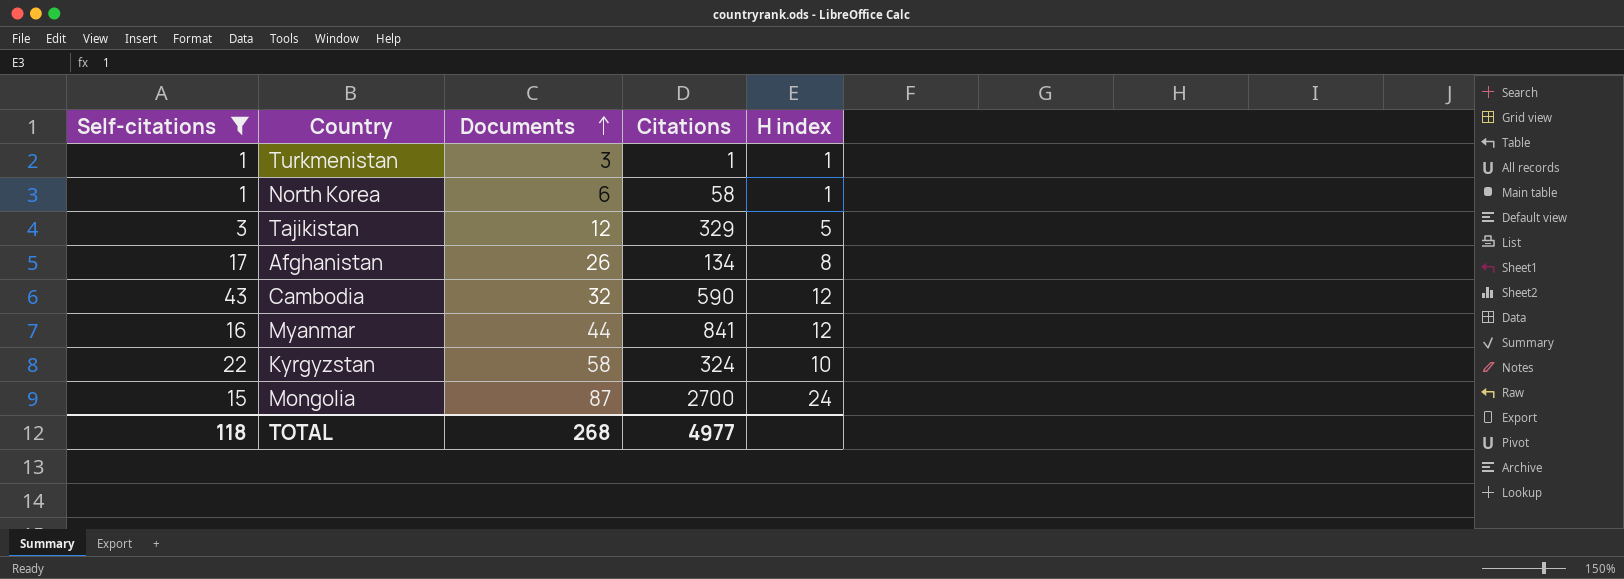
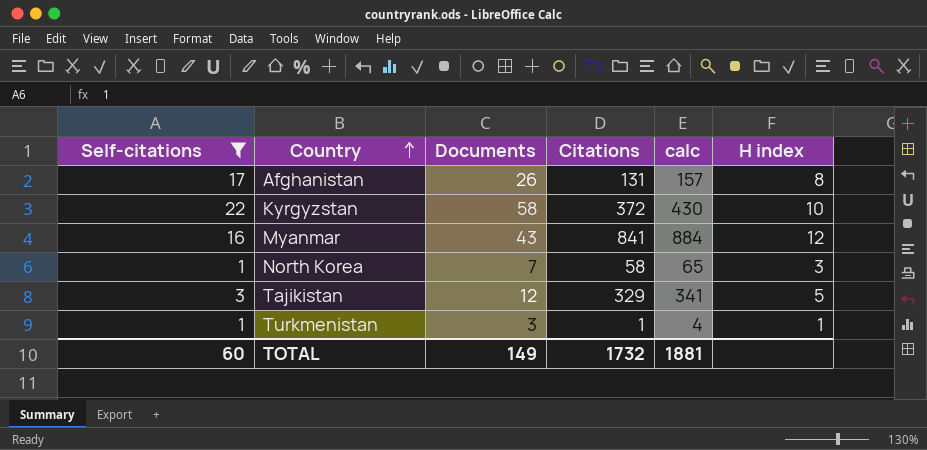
row order: Documents ascending -> Country ascending
column calc | formula: none -> [Documents] + [Citations]
row Cambodia: 43 | 32 | 590 | 12 -> none
row Mongolia: 15 | 87 | 2700 | 24 -> none
Afghanistan | Citations: 134 -> 131
Kyrgyzstan | Citations: 324 -> 372
Myanmar | Documents: 44 -> 43
North Korea | Documents: 6 -> 7
North Korea | H index: 1 -> 3
TOTAL | Self-citations: 118 -> 60
TOTAL | Documents: 268 -> 149
TOTAL | Citations: 4977 -> 1732

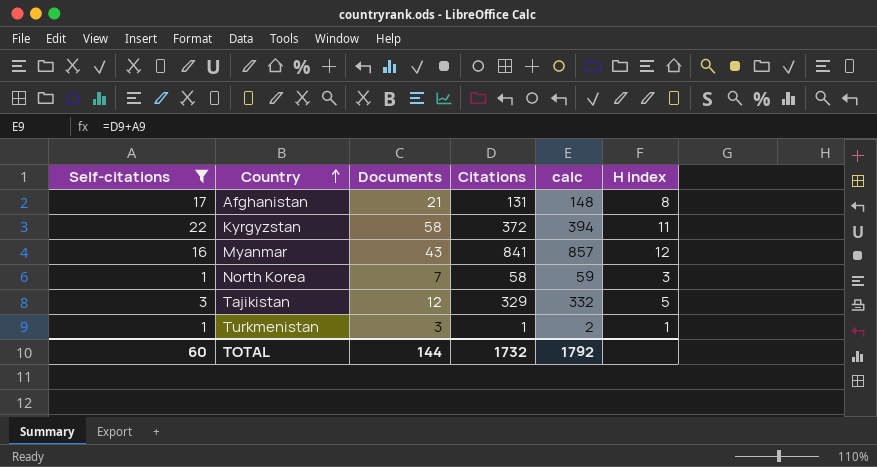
column calc | formula: [Documents] + [Citations] -> [Self-citations] + [Citations]
Afghanistan | Documents: 26 -> 21
Kyrgyzstan | H index: 10 -> 11
TOTAL | Documents: 149 -> 144
TOTAL | calc: 1881 -> 1792

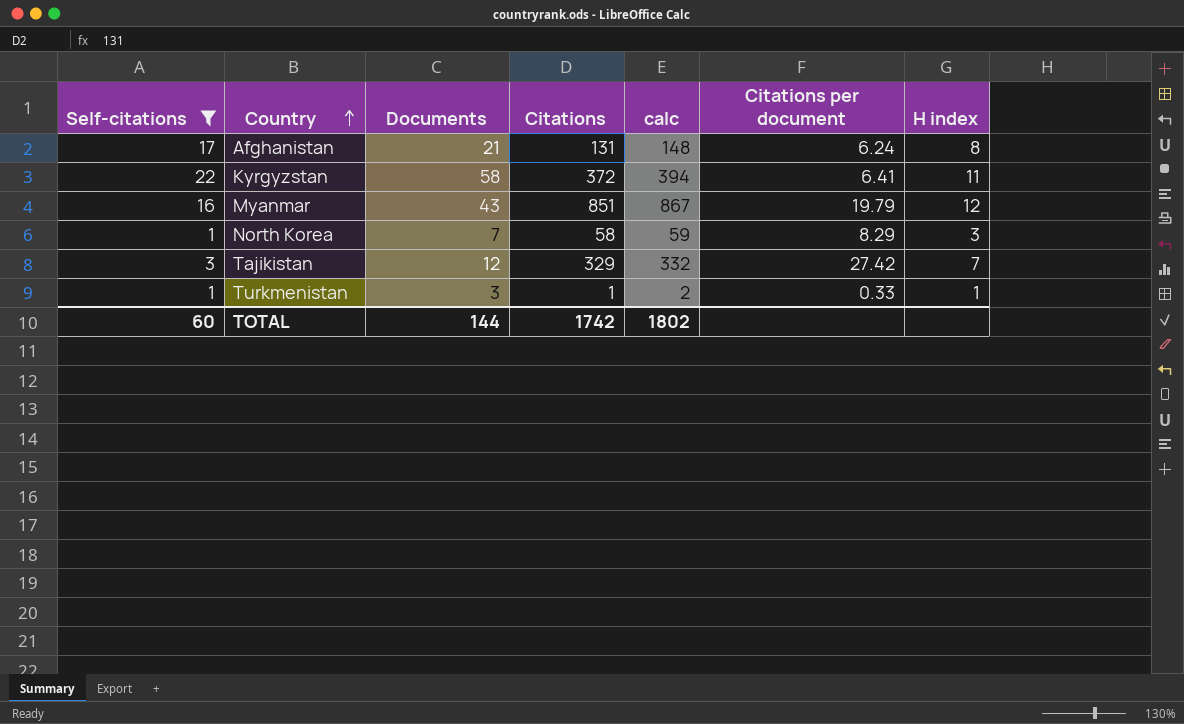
column Citations per document | formula: none -> [Citations] / [Documents]
Myanmar | Citations: 841 -> 851
Myanmar | calc: 857 -> 867
Tajikistan | H index: 5 -> 7
TOTAL | Citations: 1732 -> 1742
TOTAL | calc: 1792 -> 1802

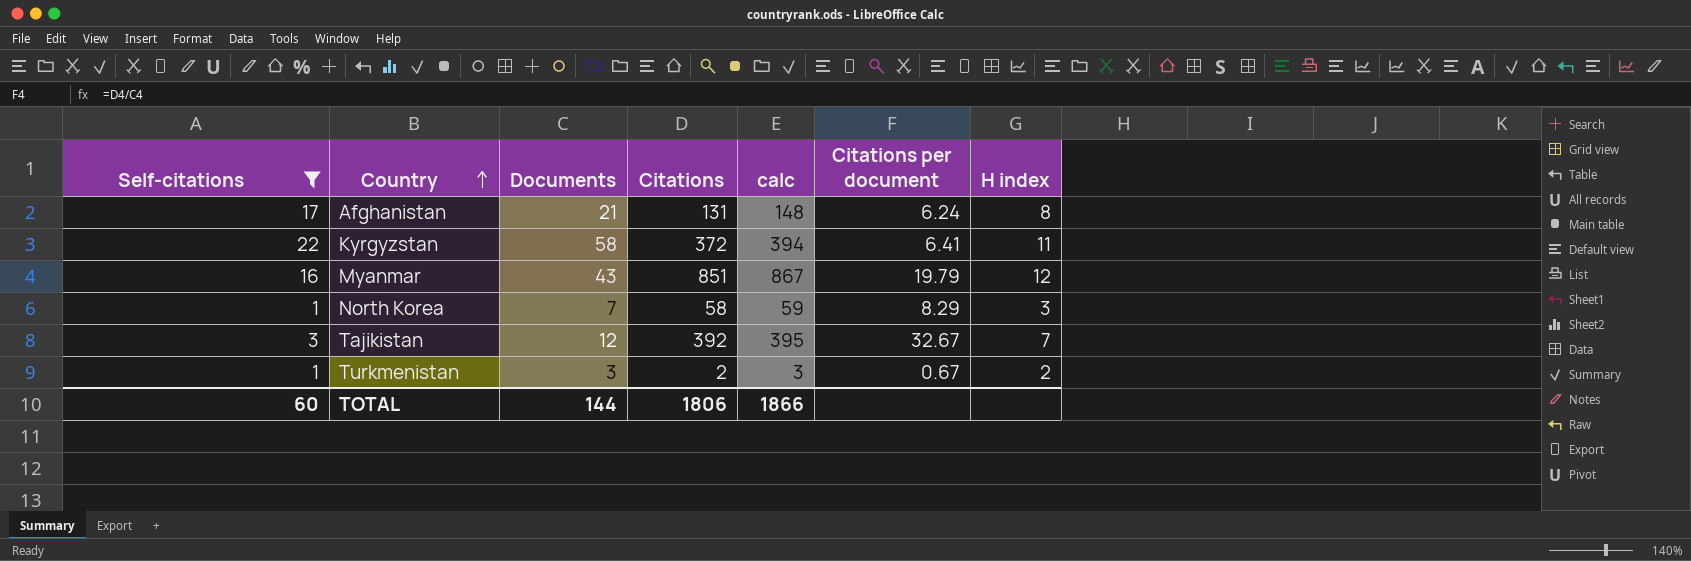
Tajikistan | Citations: 329 -> 392
Tajikistan | calc: 332 -> 395
Tajikistan | Citations per document: 27.42 -> 32.67
Turkmenistan | Citations: 1 -> 2
Turkmenistan | calc: 2 -> 3
Turkmenistan | Citations per document: 0.33 -> 0.67
Turkmenistan | H index: 1 -> 2
TOTAL | Citations: 1742 -> 1806
TOTAL | calc: 1802 -> 1866

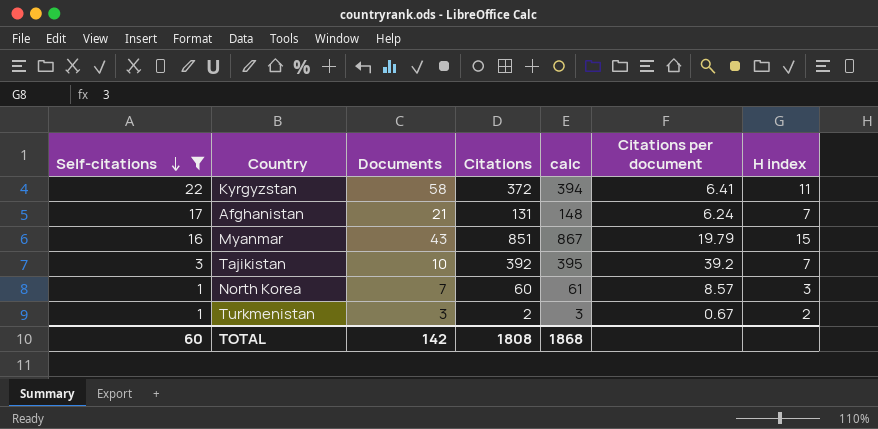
row order: Country ascending -> Self-citations descending
Afghanistan | H index: 8 -> 7
Myanmar | H index: 12 -> 15
Tajikistan | Documents: 12 -> 10
Tajikistan | Citations per document: 32.67 -> 39.2
North Korea | Citations: 58 -> 60
North Korea | calc: 59 -> 61
North Korea | Citations per document: 8.29 -> 8.57
TOTAL | Documents: 144 -> 142
TOTAL | Citations: 1806 -> 1808
TOTAL | calc: 1866 -> 1868

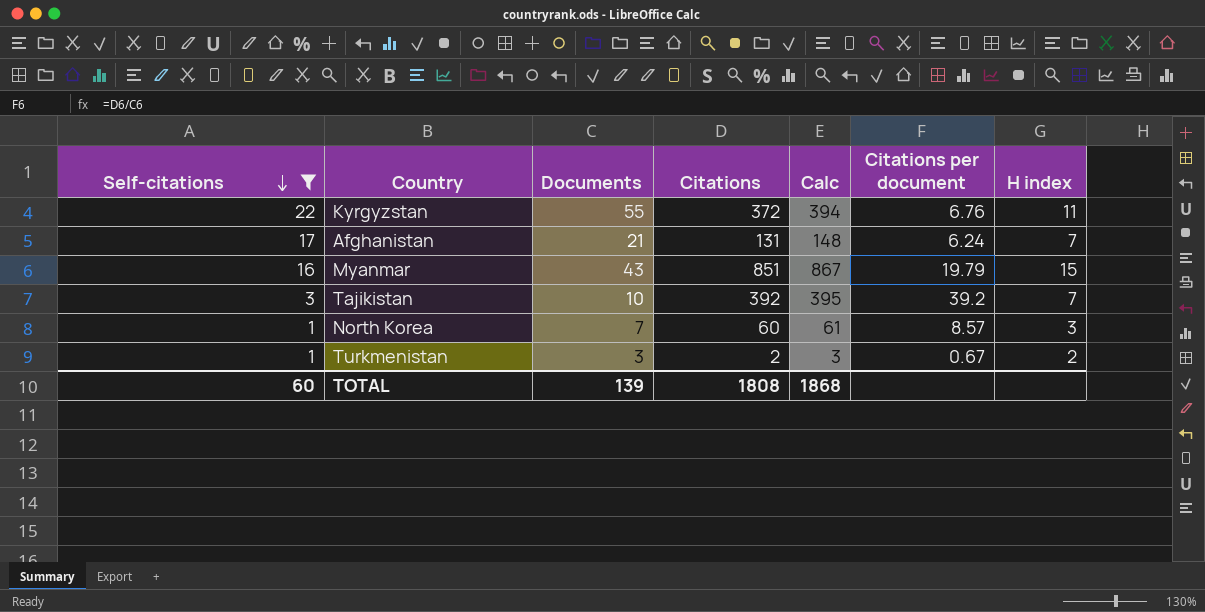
column name: calc -> Calc
Kyrgyzstan | Documents: 58 -> 55
Kyrgyzstan | Citations per document: 6.41 -> 6.76
TOTAL | Documents: 142 -> 139

